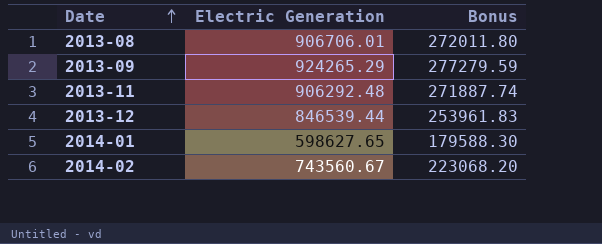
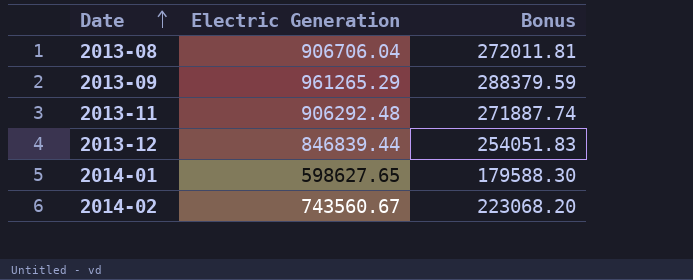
2013-08 | Electric Generation: 906706.01 -> 906706.04
2013-08 | Bonus: 272011.80 -> 272011.81
2013-09 | Electric Generation: 924265.29 -> 961265.29
2013-09 | Bonus: 277279.59 -> 288379.59
2013-12 | Electric Generation: 846539.44 -> 846839.44
2013-12 | Bonus: 253961.83 -> 254051.83

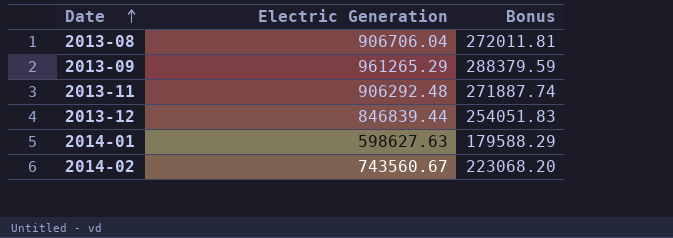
2014-01 | Electric Generation: 598627.65 -> 598627.63
2014-01 | Bonus: 179588.30 -> 179588.29

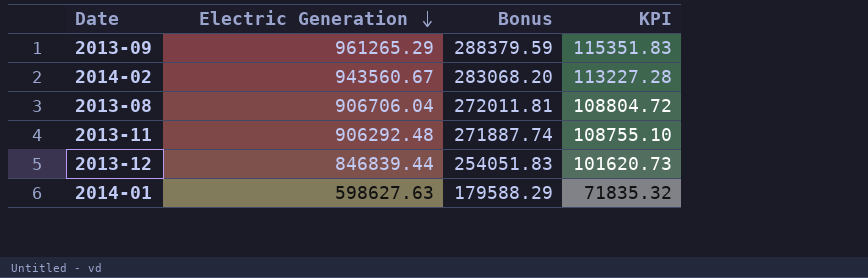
row order: Date ascending -> Electric Generation descending
column KPI | formula: none -> [Electric Generation] * 0.12
2014-02 | Electric Generation: 743560.67 -> 943560.67
2014-02 | Bonus: 223068.20 -> 283068.20

